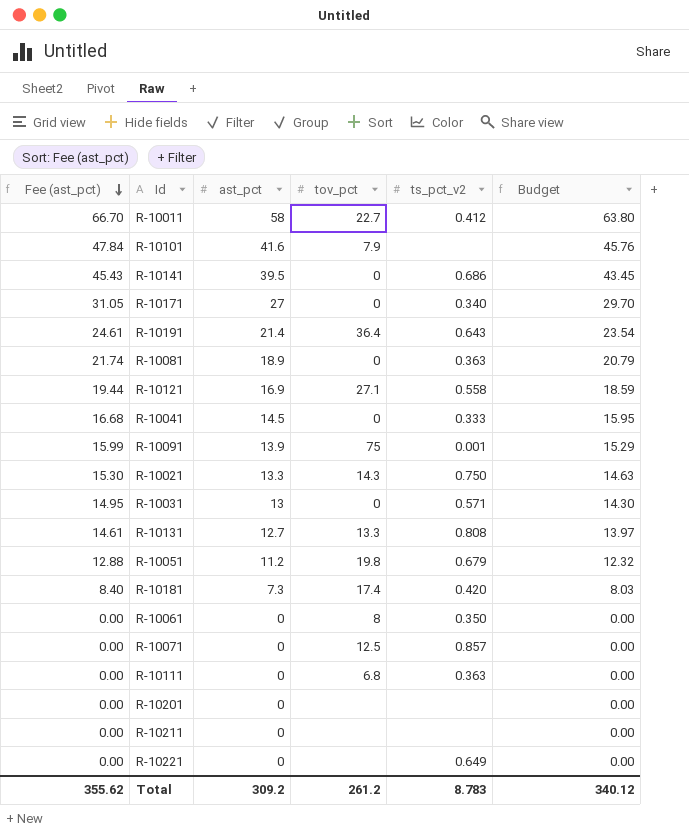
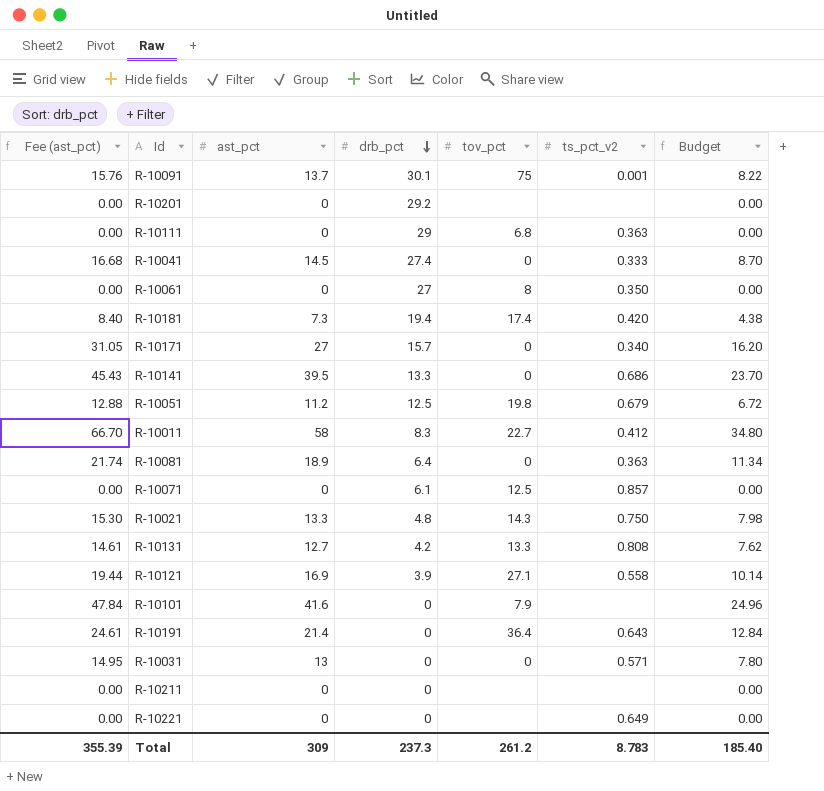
row order: Fee (ast_pct) descending -> drb_pct descending
column drb_pct | position: none -> 4
column Budget | formula: [ast_pct] * 1.1 -> [ast_pct] * 0.6
R-10091 | Fee (ast_pct): 15.99 -> 15.76
R-10091 | ast_pct: 13.9 -> 13.7
Total | Fee (ast_pct): 355.62 -> 355.39
Total | ast_pct: 309.2 -> 309
Total | Budget: 340.12 -> 185.40

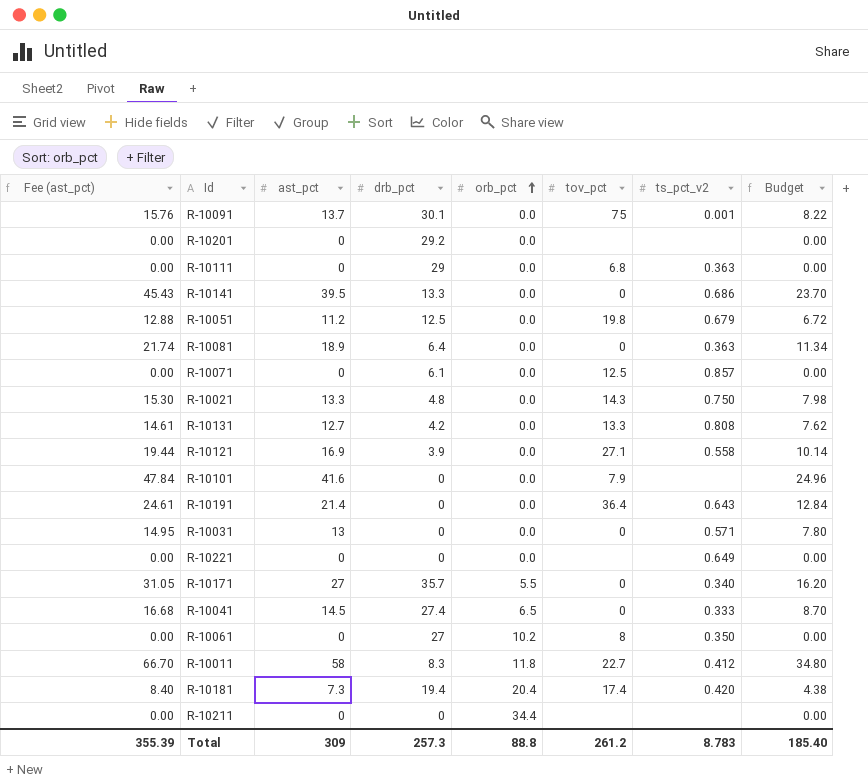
row order: drb_pct descending -> orb_pct ascending
column orb_pct | position: none -> 5
R-10171 | drb_pct: 15.7 -> 35.7
Total | drb_pct: 237.3 -> 257.3

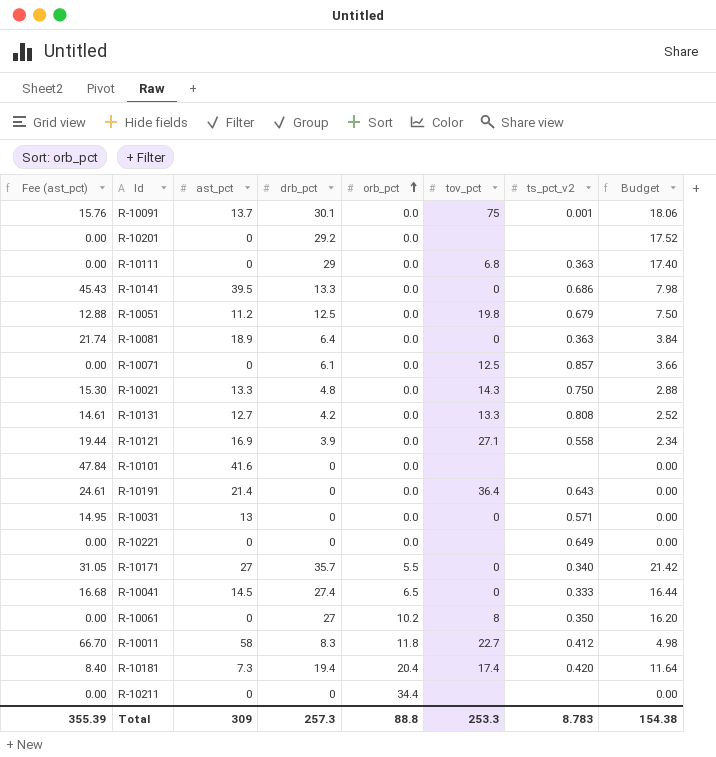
column Budget | formula: [ast_pct] * 0.6 -> [drb_pct] * 0.6
R-10101 | tov_pct: 7.9 -> none
Total | tov_pct: 261.2 -> 253.3
Total | Budget: 185.40 -> 154.38

